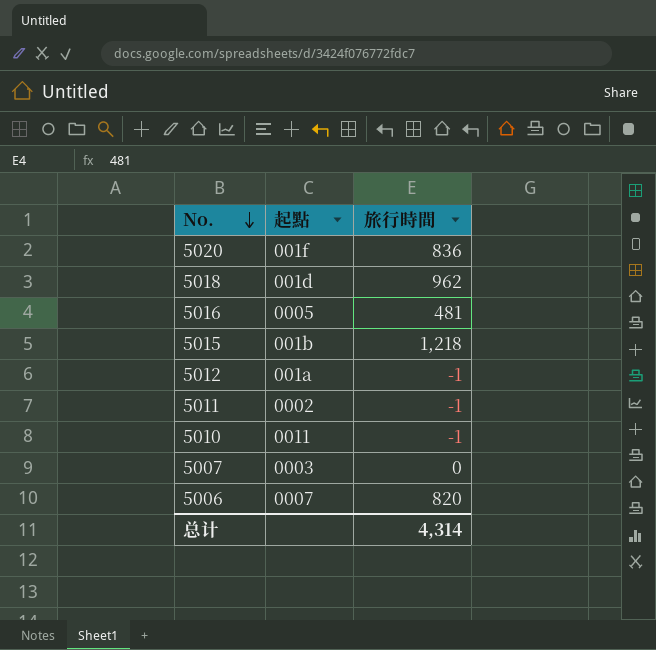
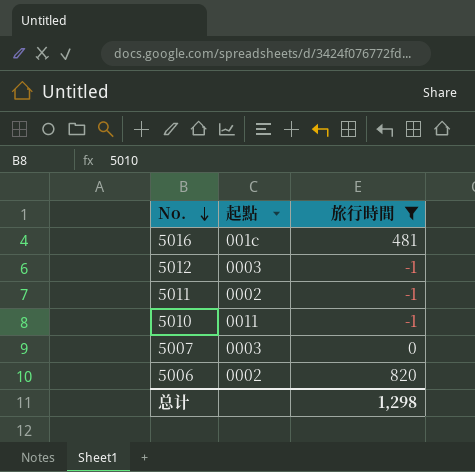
filter: none -> 旅行時間 <= 820
5016 | 起點: 0005 -> 001c
5012 | 起點: 001a -> 0003
5006 | 起點: 0007 -> 0002
总计 | 旅行時間: 4,314 -> 1,298

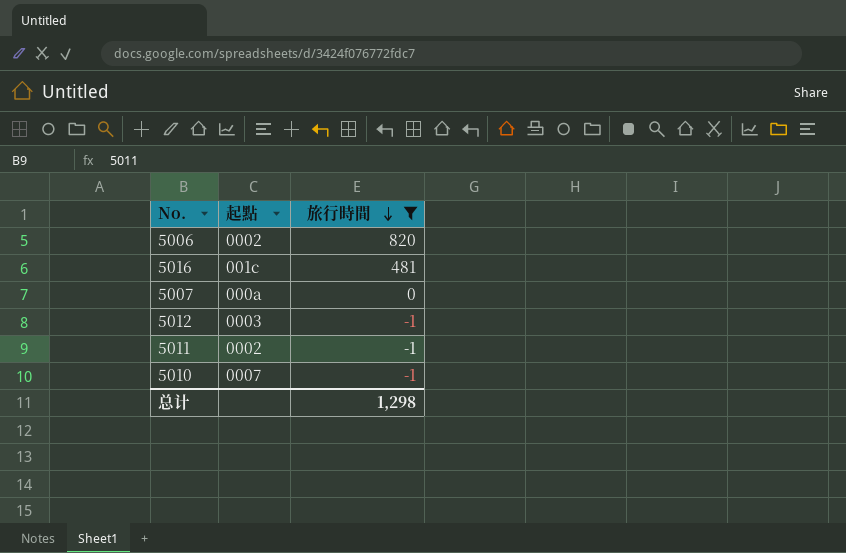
row order: No. descending -> 旅行時間 descending
5007 | 起點: 0003 -> 000a
5010 | 起點: 0011 -> 0007

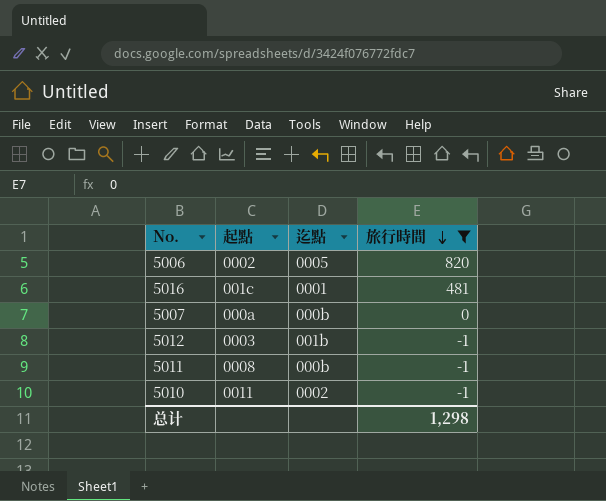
column 迄點 | position: none -> 3
5011 | 起點: 0002 -> 0008
5010 | 起點: 0007 -> 0011

